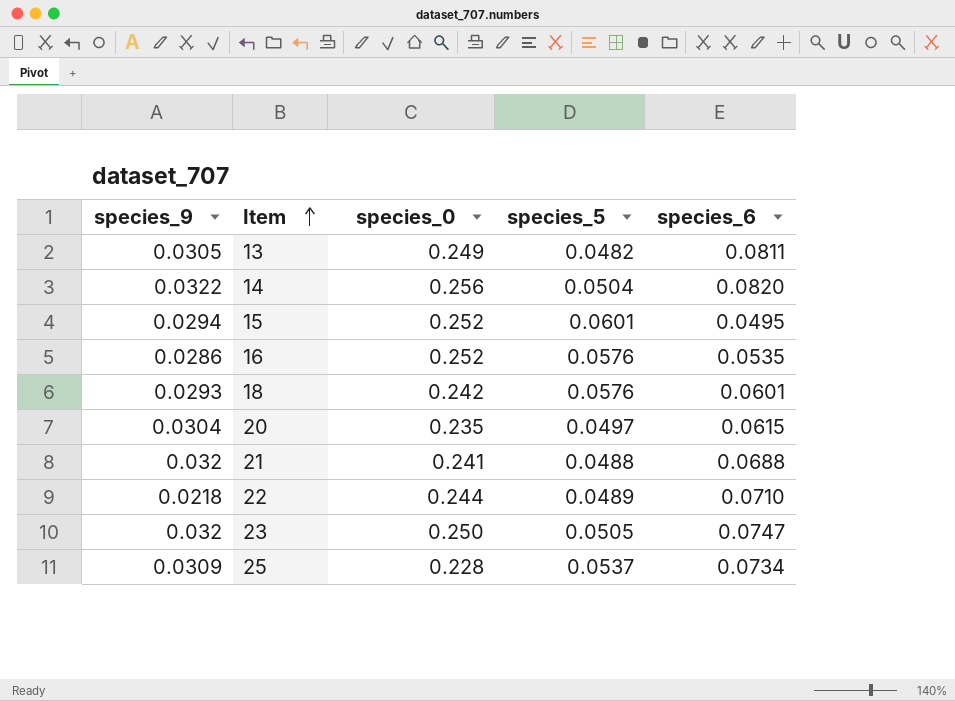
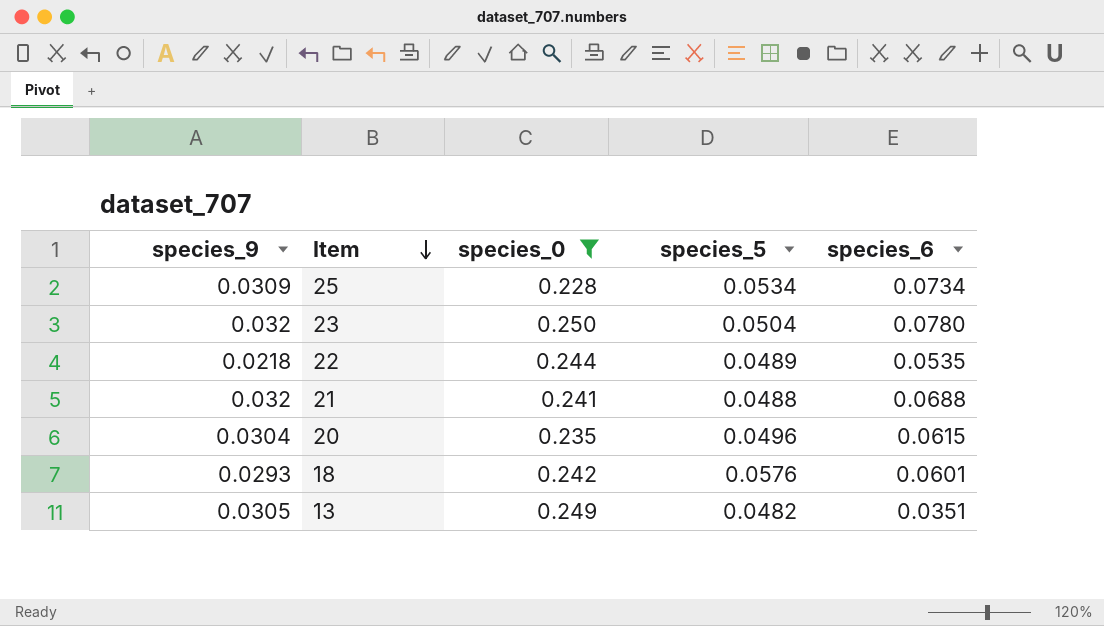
filter: none -> species_0 <= 0.250
row order: Item ascending -> Item descending
25 | species_5: 0.0537 -> 0.0534
23 | species_5: 0.0505 -> 0.0504
23 | species_6: 0.0747 -> 0.0780
22 | species_6: 0.0710 -> 0.0535
20 | species_5: 0.0497 -> 0.0496
13 | species_6: 0.0811 -> 0.0351

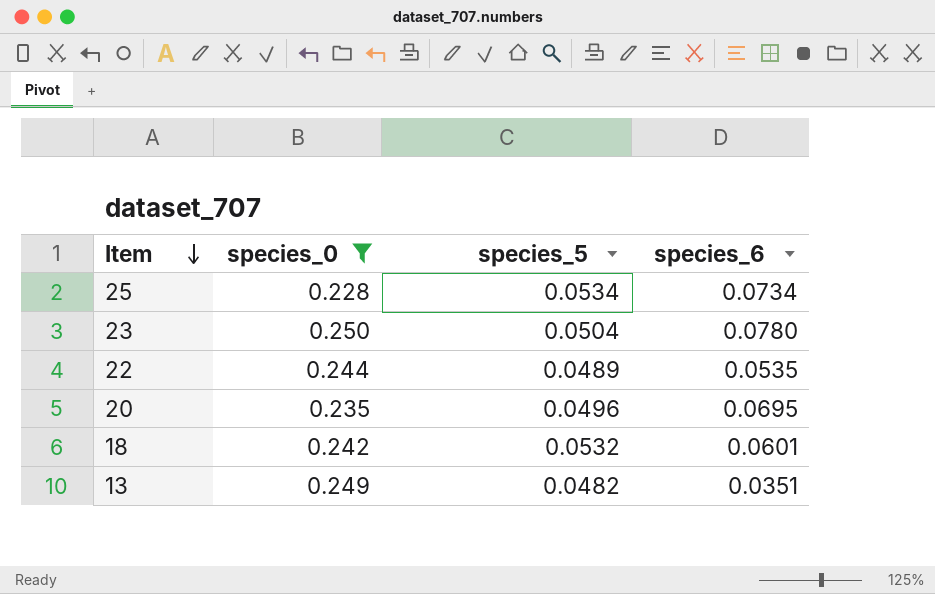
column species_9 | position: 1 -> none
row 21: 0.032 | 0.241 | 0.0488 | 0.0688 -> none
20 | species_6: 0.0615 -> 0.0695
18 | species_5: 0.0576 -> 0.0532

